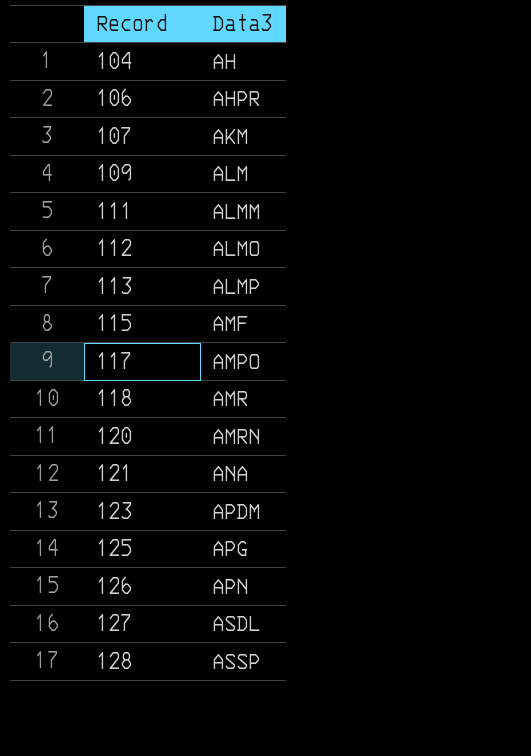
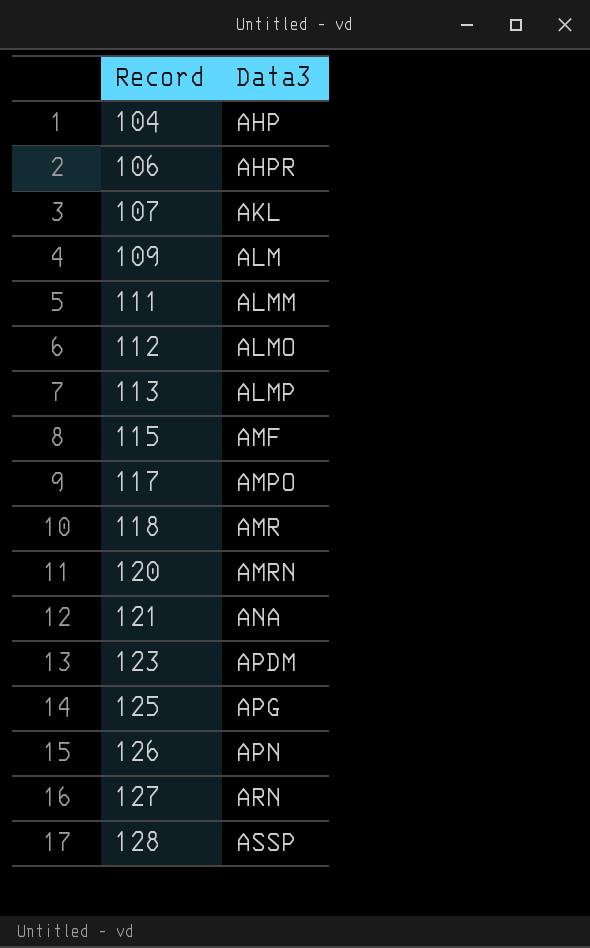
104 | Data3: AH -> AHP
107 | Data3: AKM -> AKL
127 | Data3: ASDL -> ARN

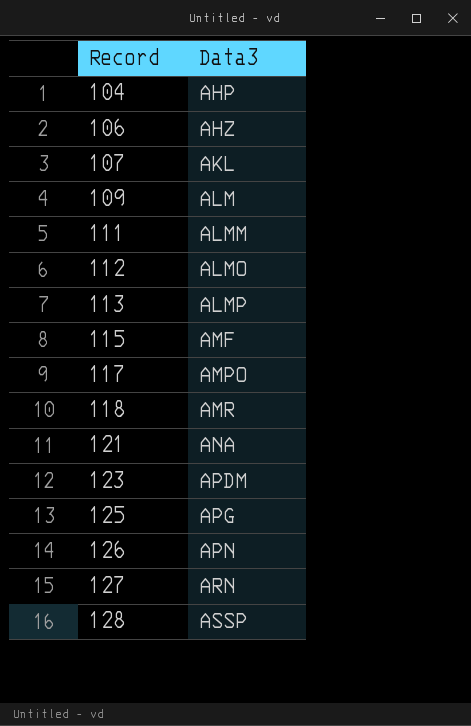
row 120: AMRN -> none
106 | Data3: AHPR -> AHZ

